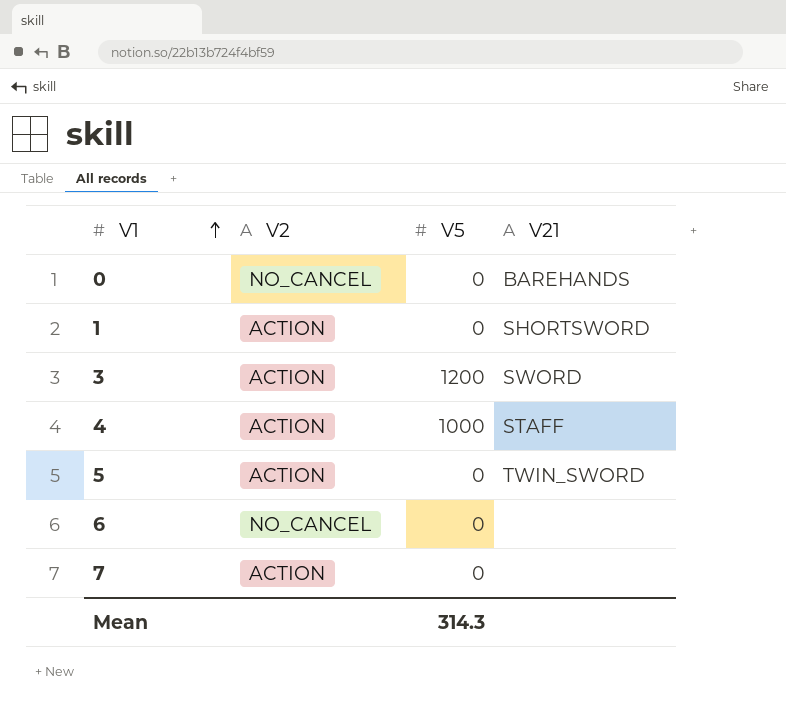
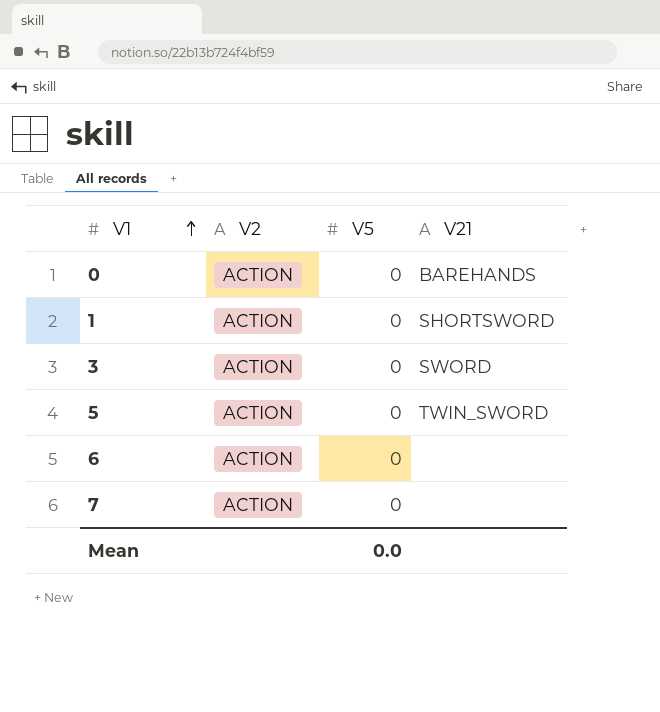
row 4: ACTION | 1000 | STAFF -> none
0 | V2: NO_CANCEL -> ACTION
3 | V5: 1200 -> 0
6 | V2: NO_CANCEL -> ACTION
Mean | V5: 314.3 -> 0.0

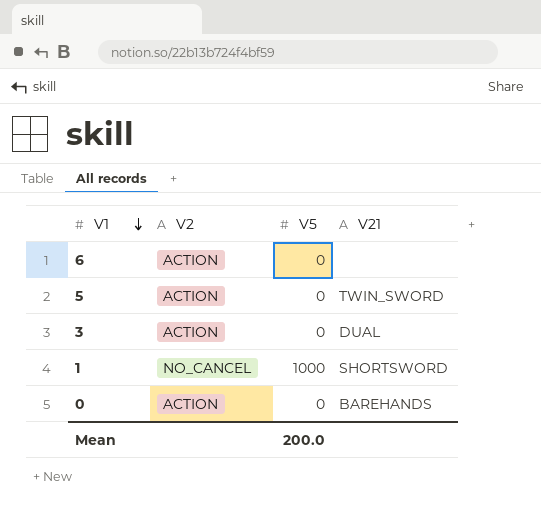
row order: V1 ascending -> V1 descending
row 7: ACTION | 0 | none -> none
3 | V21: SWORD -> DUAL
1 | V2: ACTION -> NO_CANCEL
1 | V5: 0 -> 1000
Mean | V5: 0.0 -> 200.0

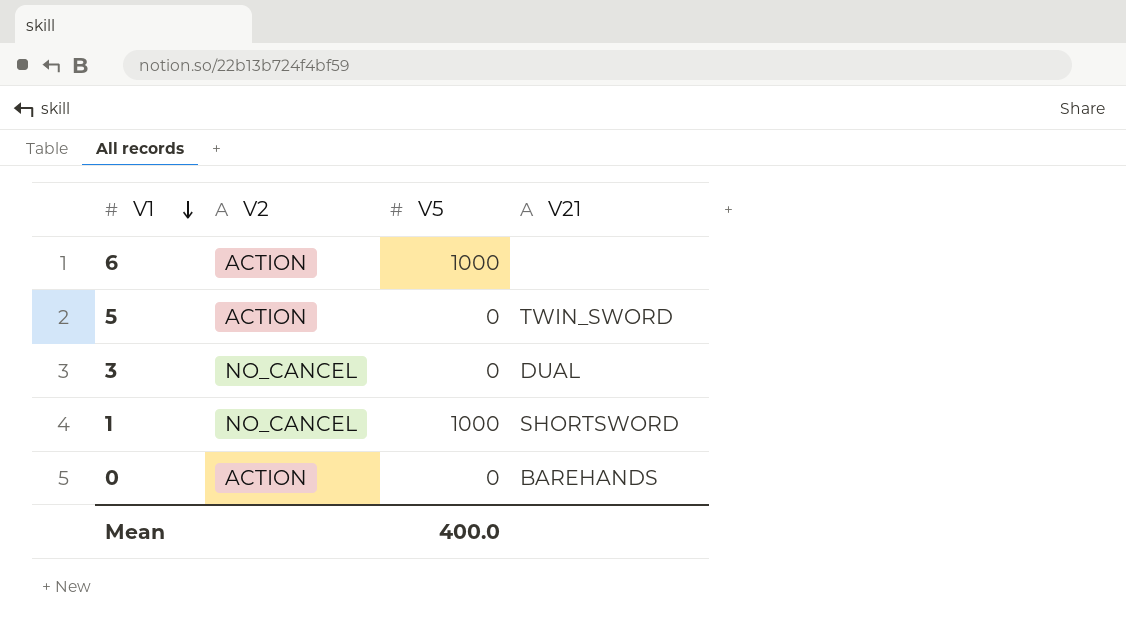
6 | V5: 0 -> 1000
3 | V2: ACTION -> NO_CANCEL
Mean | V5: 200.0 -> 400.0

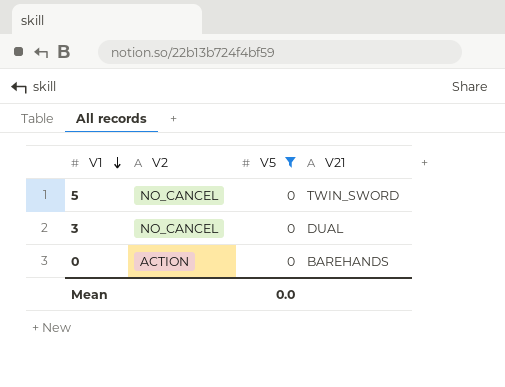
filter: none -> V5 = 0
5 | V2: ACTION -> NO_CANCEL
Mean | V5: 400.0 -> 0.0

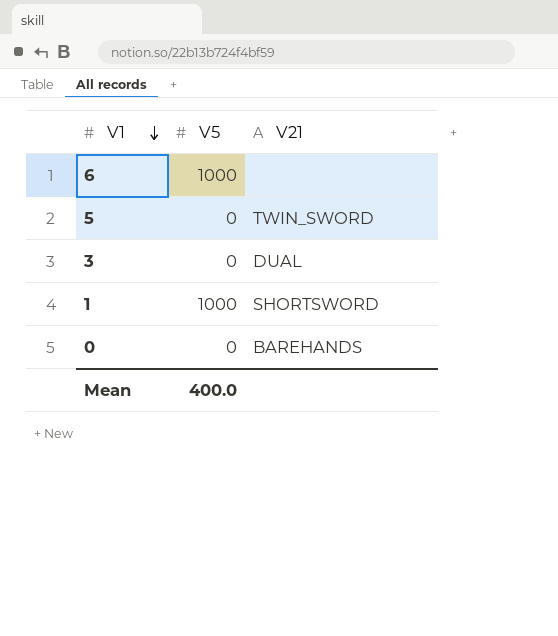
filter: V5 = 0 -> none
column V2 | position: 2 -> none
Mean | V5: 0.0 -> 400.0

